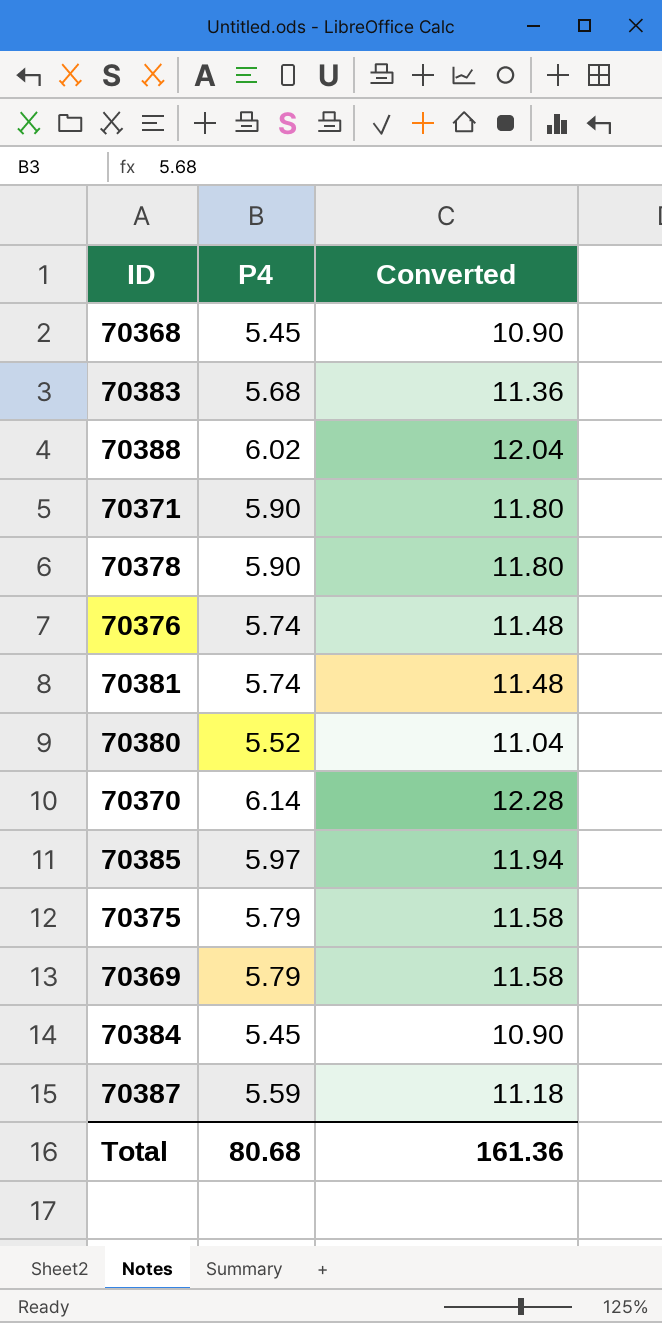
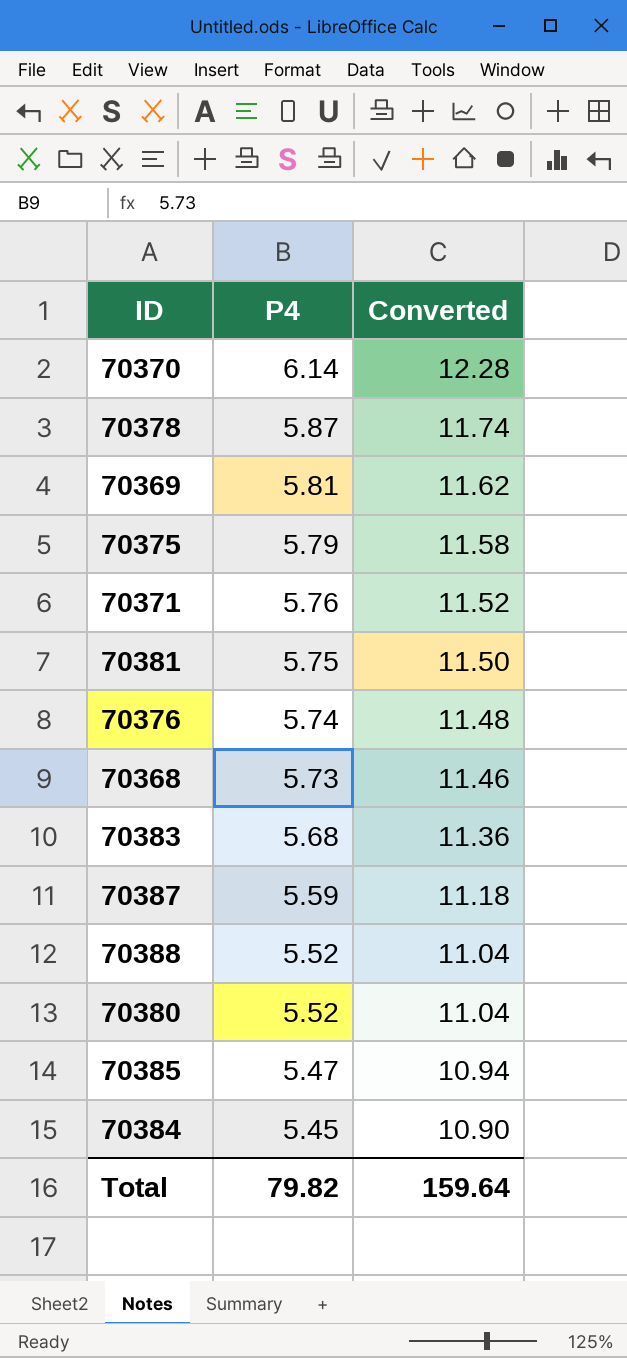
row order: none -> P4 descending
70378 | P4: 5.90 -> 5.87
70378 | Converted: 11.80 -> 11.74
70369 | P4: 5.79 -> 5.81
70369 | Converted: 11.58 -> 11.62
70371 | P4: 5.90 -> 5.76
70371 | Converted: 11.80 -> 11.52
70381 | P4: 5.74 -> 5.75
70381 | Converted: 11.48 -> 11.50
70368 | P4: 5.45 -> 5.73
70368 | Converted: 10.90 -> 11.46
70388 | P4: 6.02 -> 5.52
70388 | Converted: 12.04 -> 11.04
70385 | P4: 5.97 -> 5.47
70385 | Converted: 11.94 -> 10.94
Total | P4: 80.68 -> 79.82
Total | Converted: 161.36 -> 159.64

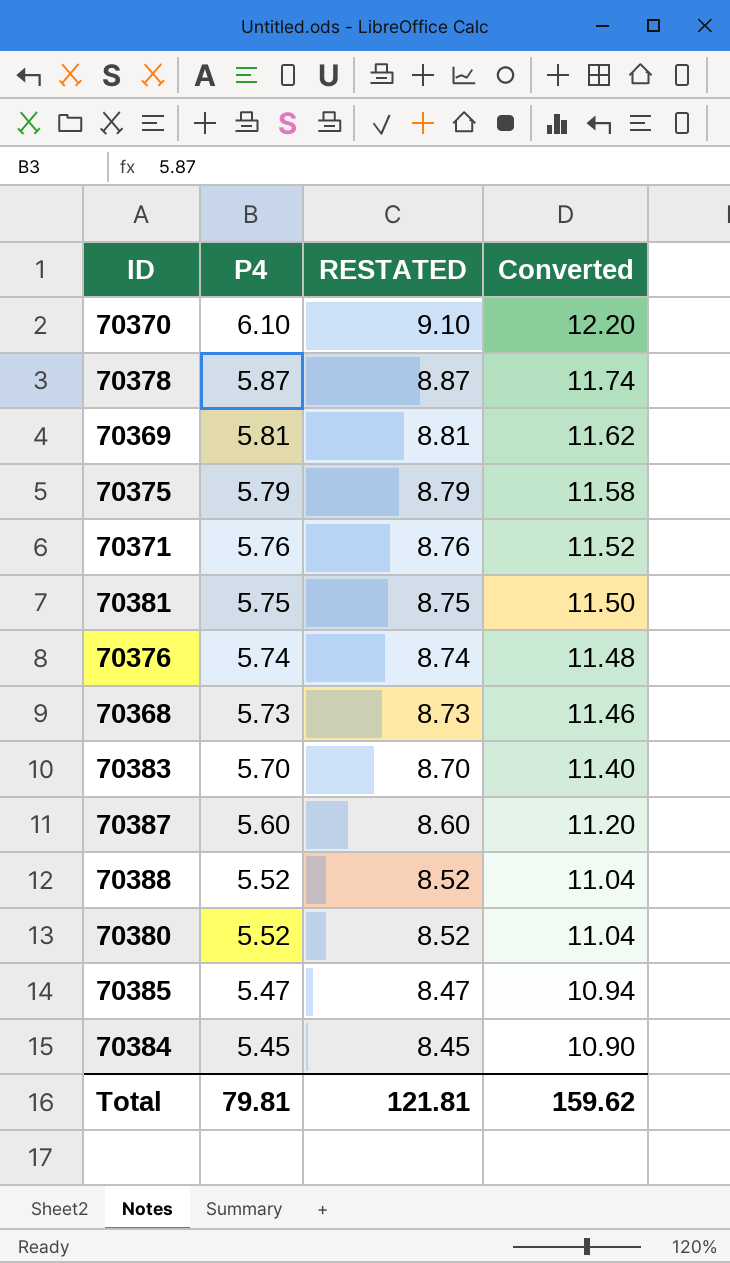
column RESTATED | formula: none -> [P4] + 3
70370 | P4: 6.14 -> 6.10
70370 | Converted: 12.28 -> 12.20
70383 | P4: 5.68 -> 5.70
70383 | Converted: 11.36 -> 11.40
70387 | P4: 5.59 -> 5.60
70387 | Converted: 11.18 -> 11.20
Total | P4: 79.82 -> 79.81
Total | Converted: 159.64 -> 159.62

